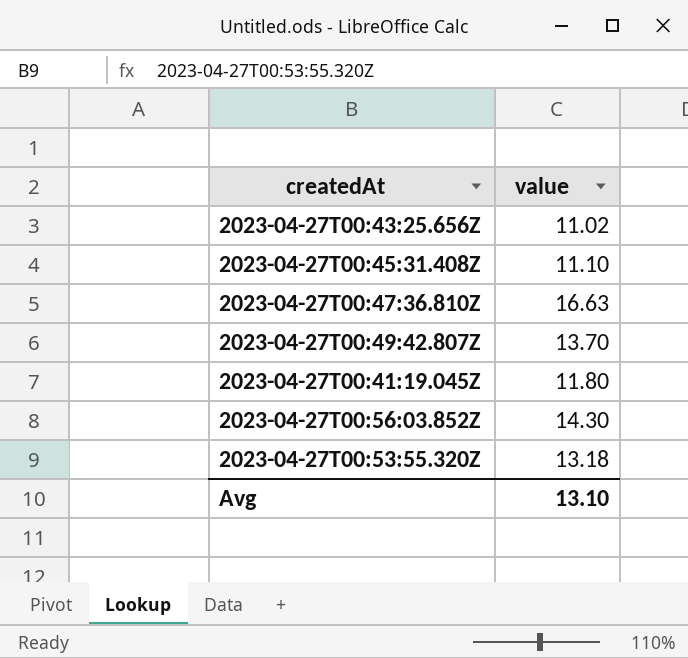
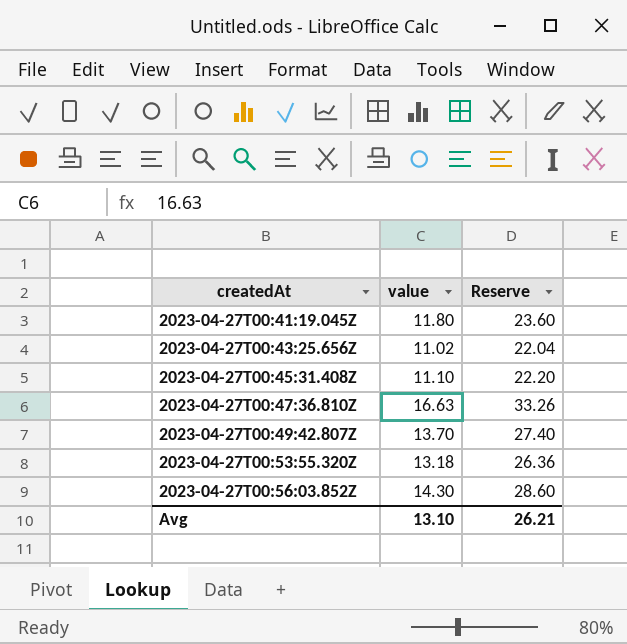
row order: none -> createdAt ascending
column Reserve | formula: none -> [value] * 2

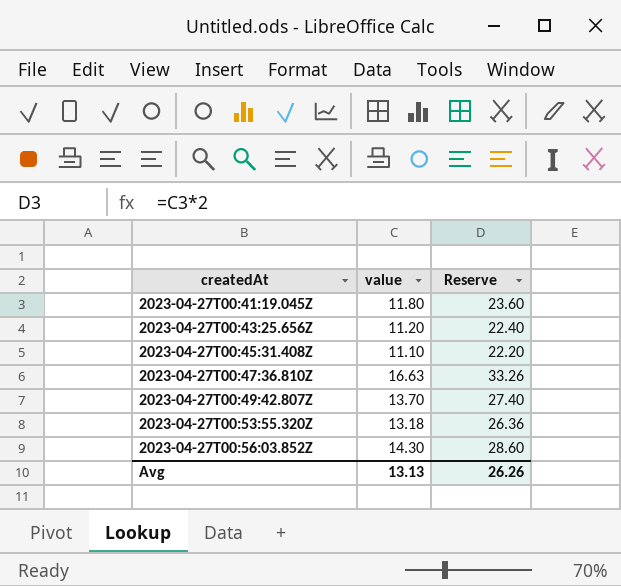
2023-04-27T00:43:25.656Z | value: 11.02 -> 11.20
2023-04-27T00:43:25.656Z | Reserve: 22.04 -> 22.40
Avg | value: 13.10 -> 13.13
Avg | Reserve: 26.21 -> 26.26

